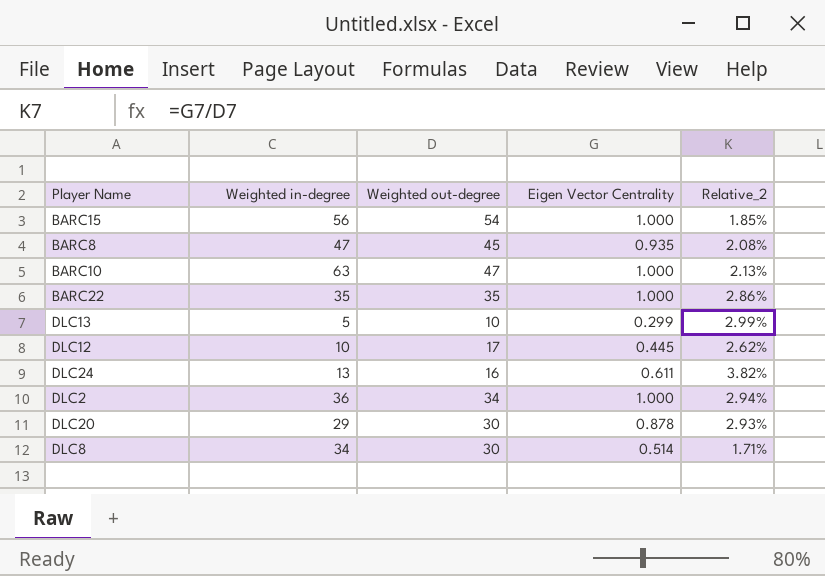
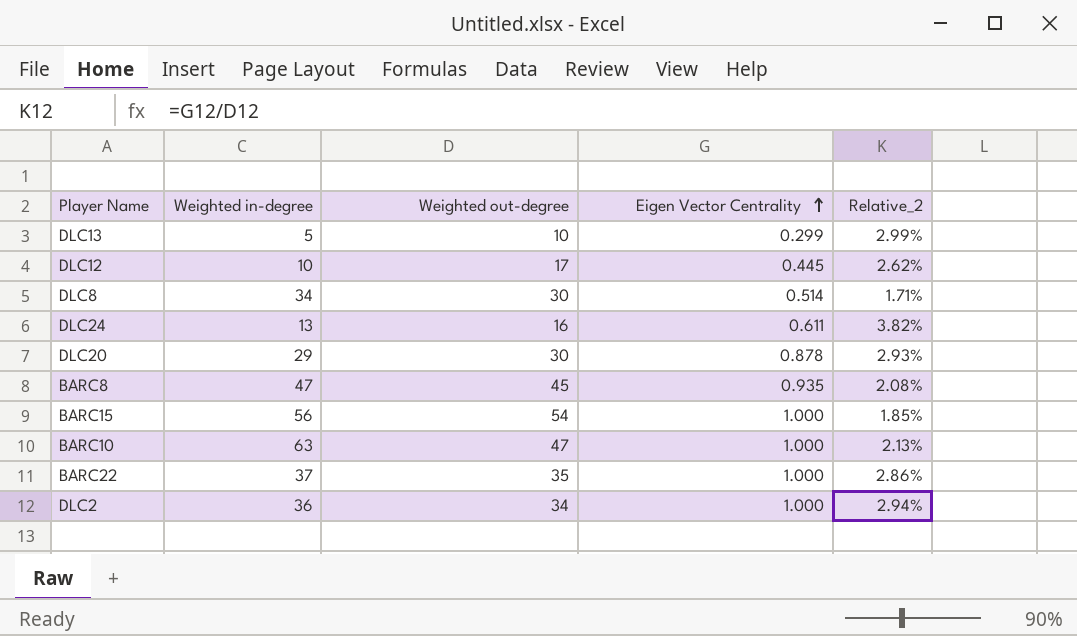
row order: none -> Eigen Vector Centrality ascending
BARC22 | Weighted in-degree: 35 -> 37

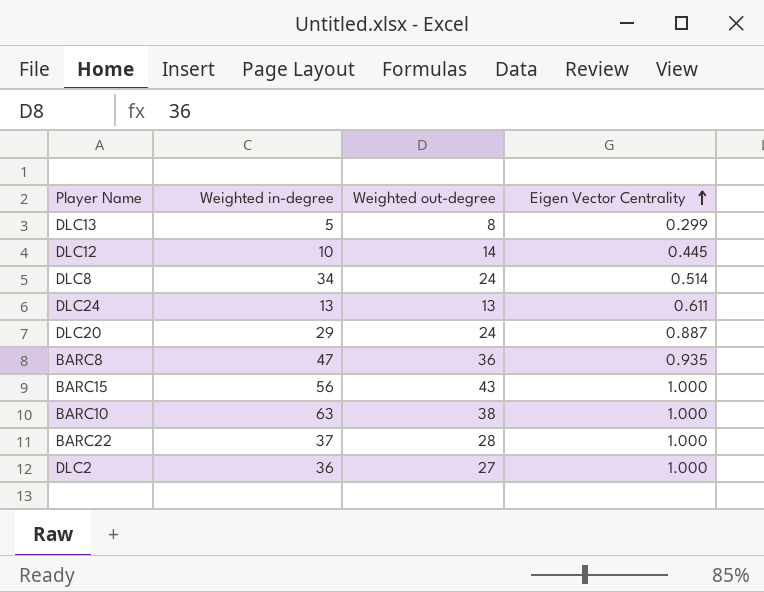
column Relative_2 | formula: [Eigen Vector Centrality] / [Weighted out-degree] -> none
DLC13 | Weighted out-degree: 10 -> 8
DLC12 | Weighted out-degree: 17 -> 14
DLC8 | Weighted out-degree: 30 -> 24
DLC24 | Weighted out-degree: 16 -> 13
DLC20 | Weighted out-degree: 30 -> 24
DLC20 | Eigen Vector Centrality: 0.878 -> 0.887
BARC8 | Weighted out-degree: 45 -> 36
BARC15 | Weighted out-degree: 54 -> 43
BARC10 | Weighted out-degree: 47 -> 38
BARC22 | Weighted out-degree: 35 -> 28
DLC2 | Weighted out-degree: 34 -> 27

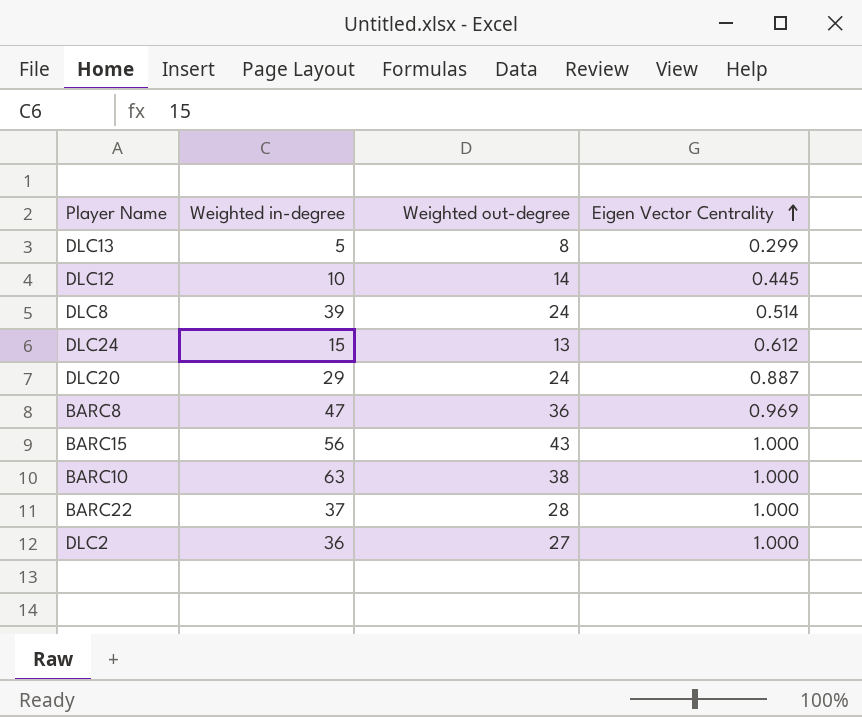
DLC8 | Weighted in-degree: 34 -> 39
DLC24 | Weighted in-degree: 13 -> 15
DLC24 | Eigen Vector Centrality: 0.611 -> 0.612
BARC8 | Eigen Vector Centrality: 0.935 -> 0.969

